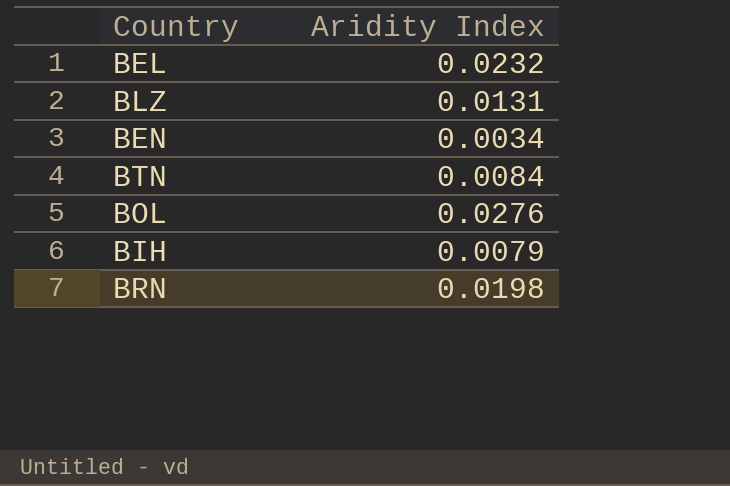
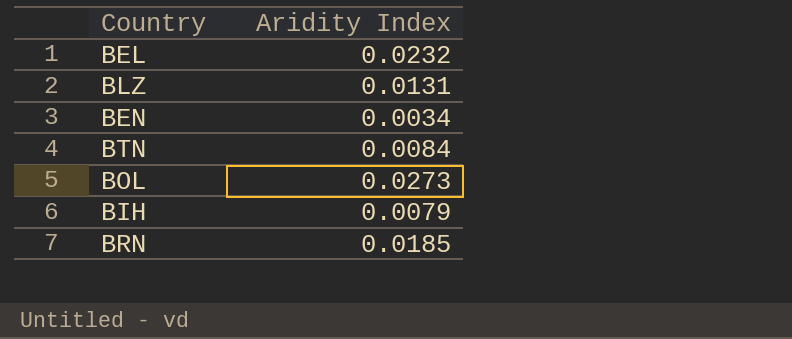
BOL | Aridity Index: 0.0276 -> 0.0273
BRN | Aridity Index: 0.0198 -> 0.0185

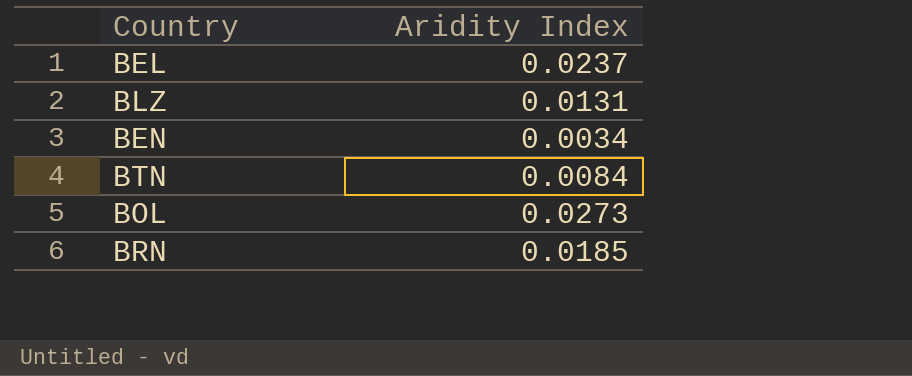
row BIH: 0.0079 -> none
BEL | Aridity Index: 0.0232 -> 0.0237

